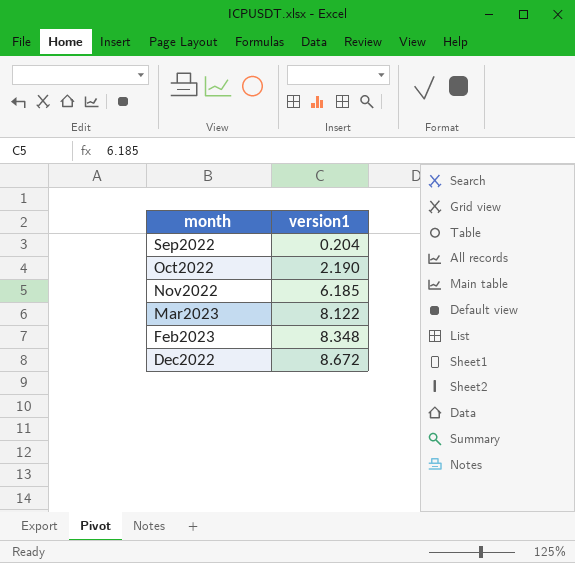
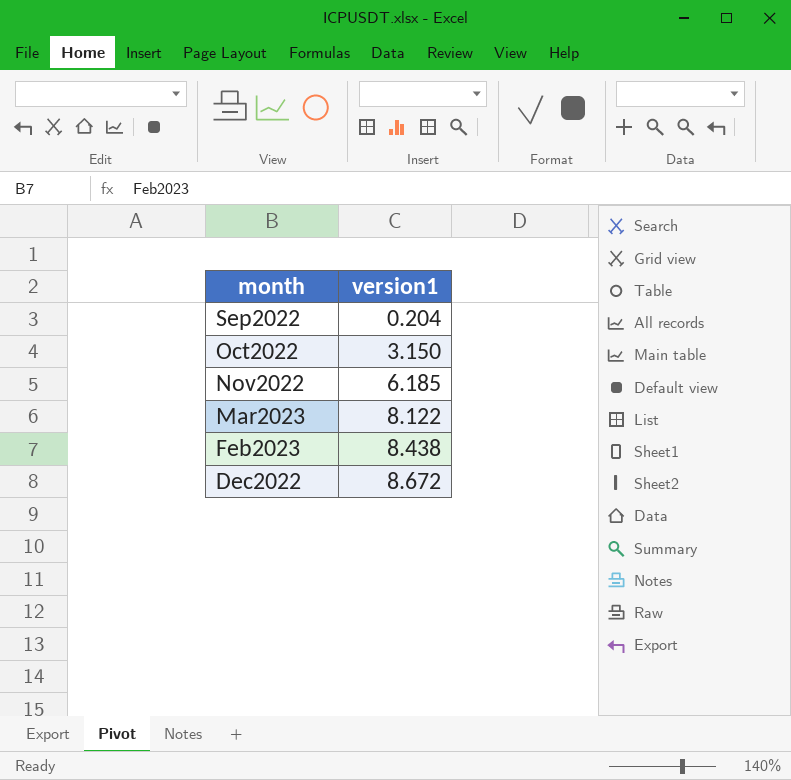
Oct2022 | version1: 2.190 -> 3.150
Feb2023 | version1: 8.348 -> 8.438

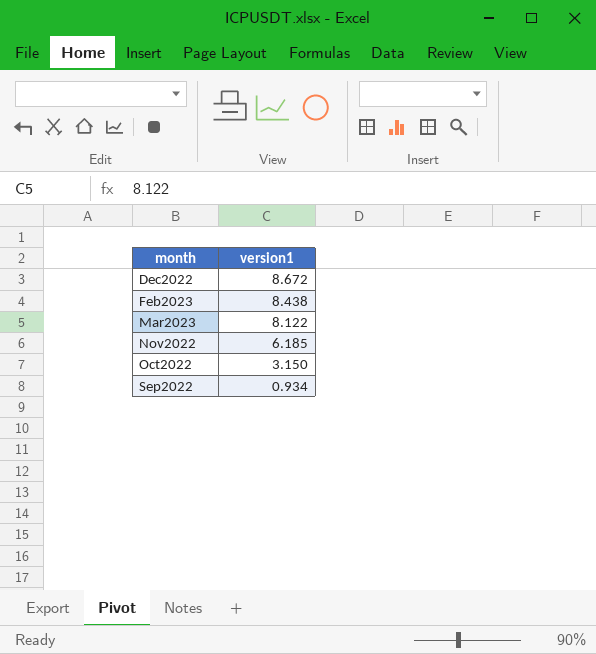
row order: version1 ascending -> version1 descending
Sep2022 | version1: 0.204 -> 0.934

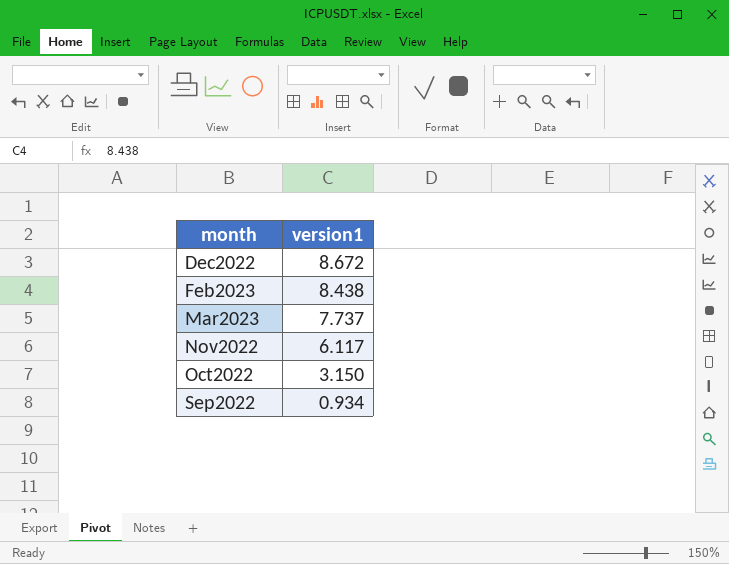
Mar2023 | version1: 8.122 -> 7.737
Nov2022 | version1: 6.185 -> 6.117

